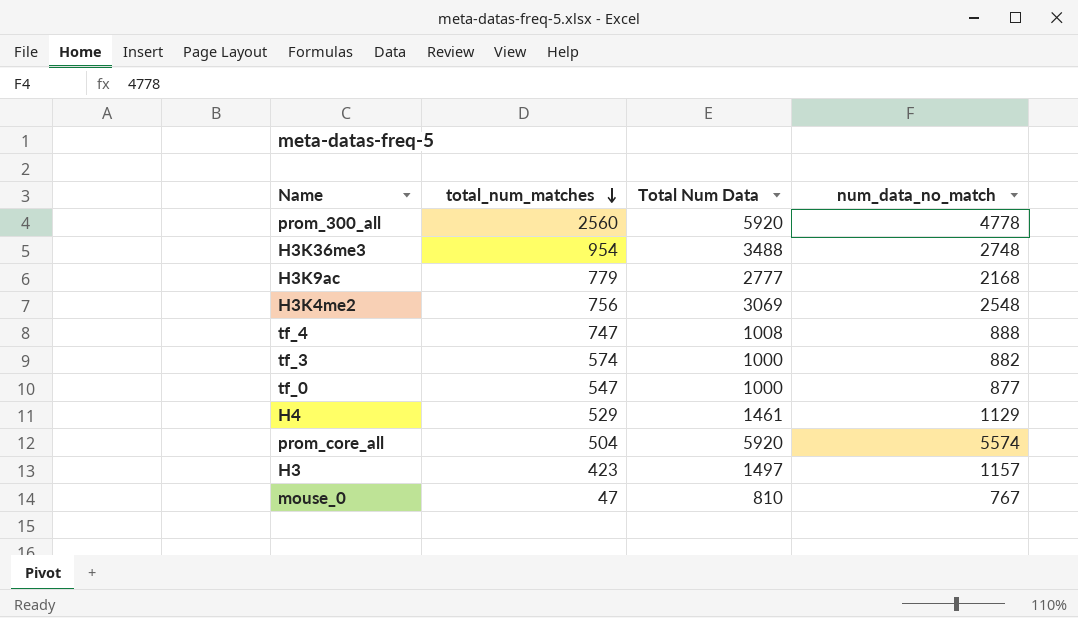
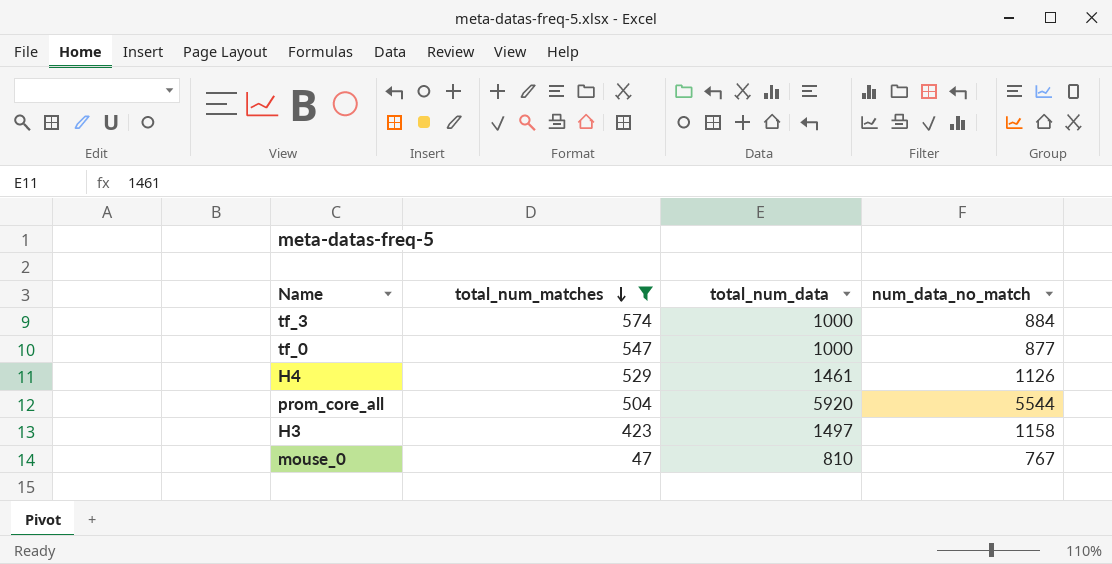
filter: none -> total_num_matches <= 574
column name: Total Num Data -> total_num_data
tf_3 | num_data_no_match: 882 -> 884
H4 | num_data_no_match: 1129 -> 1126
prom_core_all | num_data_no_match: 5574 -> 5544
H3 | num_data_no_match: 1157 -> 1158

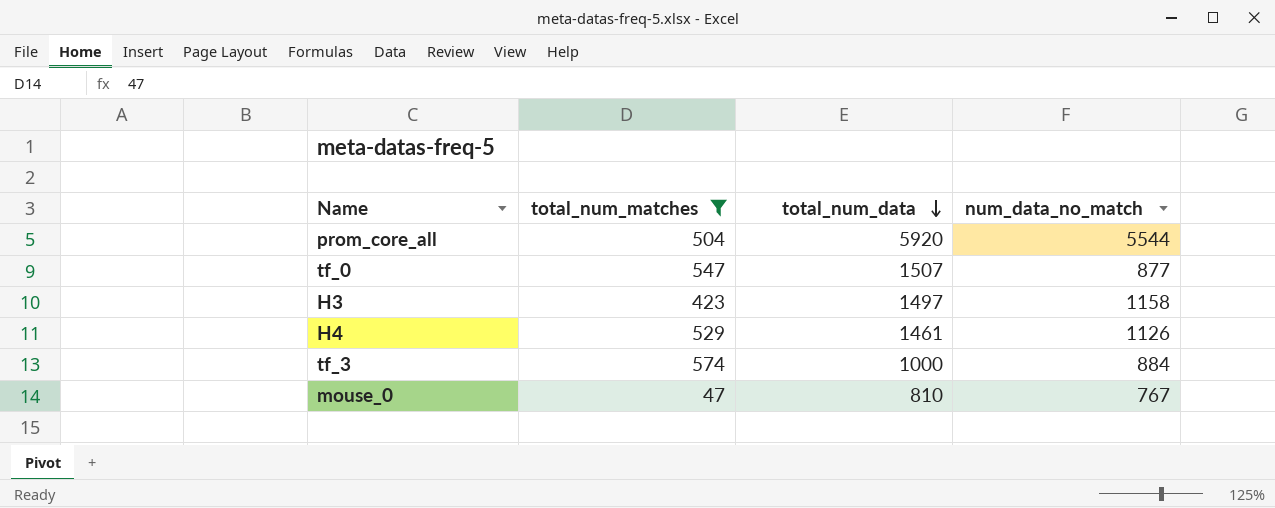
row order: total_num_matches descending -> total_num_data descending
tf_0 | total_num_data: 1000 -> 1507

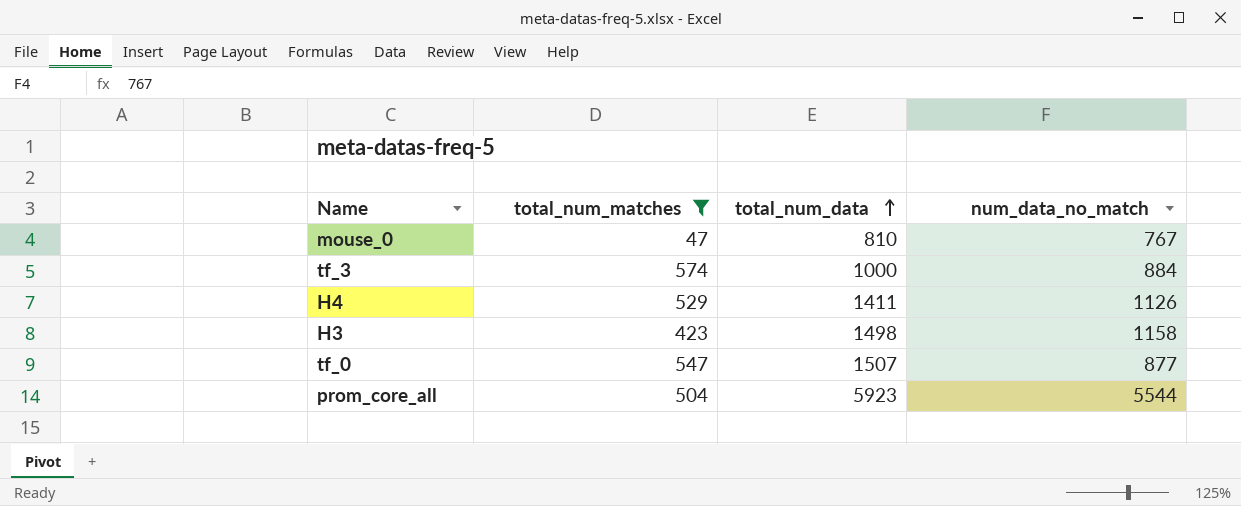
row order: total_num_data descending -> total_num_data ascending
H4 | total_num_data: 1461 -> 1411
H3 | total_num_data: 1497 -> 1498
prom_core_all | total_num_data: 5920 -> 5923

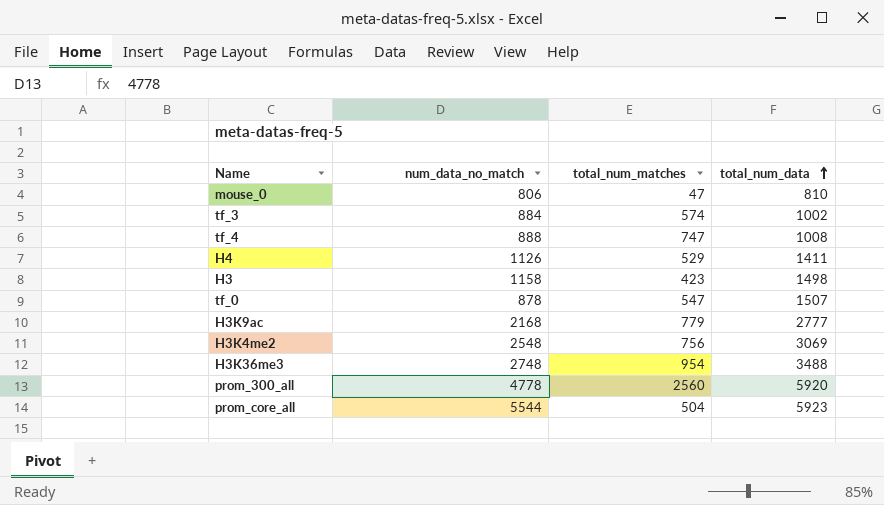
filter: total_num_matches <= 574 -> none
column num_data_no_match | position: 4 -> 2
mouse_0 | num_data_no_match: 767 -> 806
tf_3 | total_num_data: 1000 -> 1002
tf_0 | num_data_no_match: 877 -> 878

